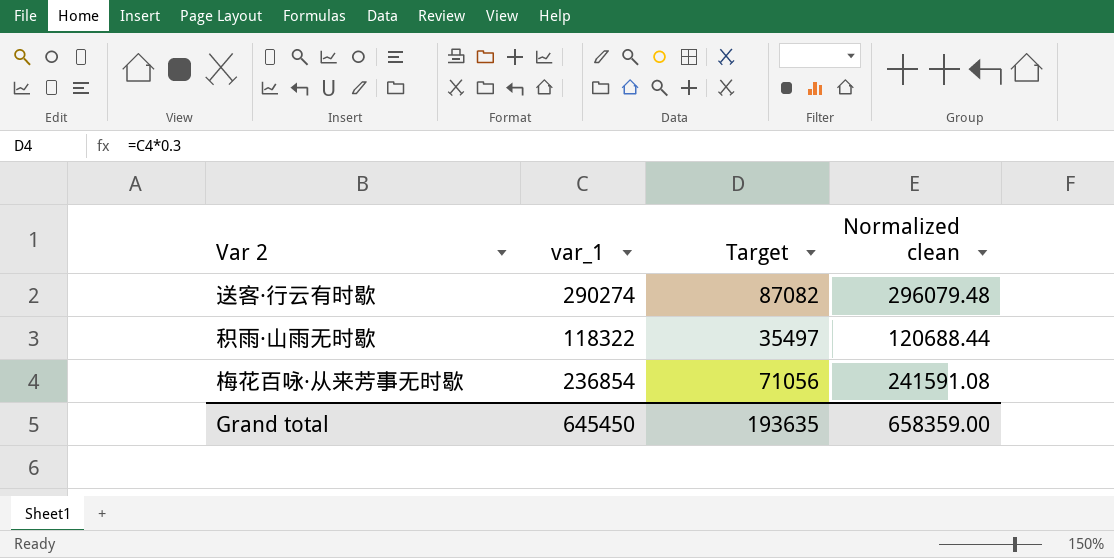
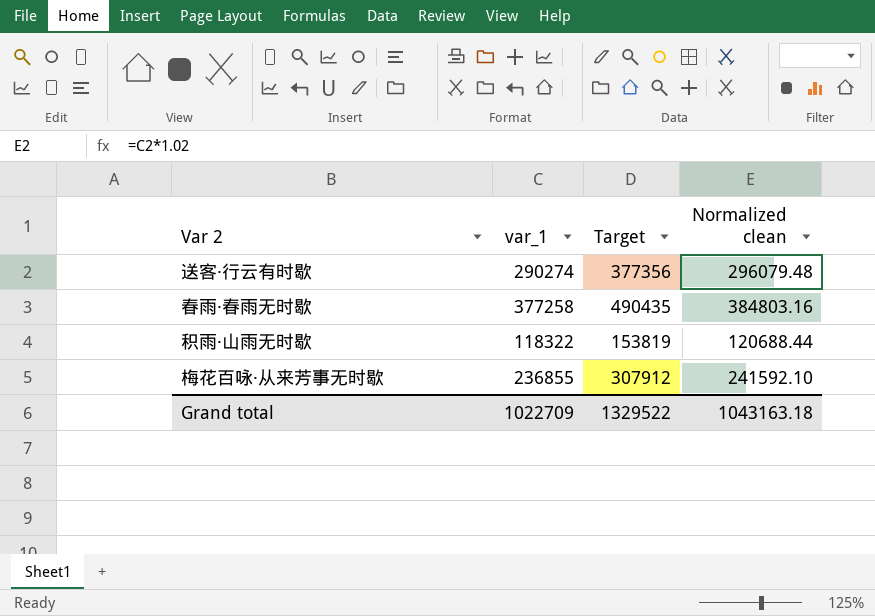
column Target | formula: [var_1] * 0.3 -> [var_1] * 1.3
row 春雨·春雨无时歇: none -> 377258 | 490435 | 384803.16
梅花百咏·从来芳事无时歇 | var_1: 236854 -> 236855
梅花百咏·从来芳事无时歇 | Normalized clean: 241591.08 -> 241592.10
Grand total | var_1: 645450 -> 1022709
Grand total | Target: 193635 -> 1329522
Grand total | Normalized clean: 658359.00 -> 1043163.18

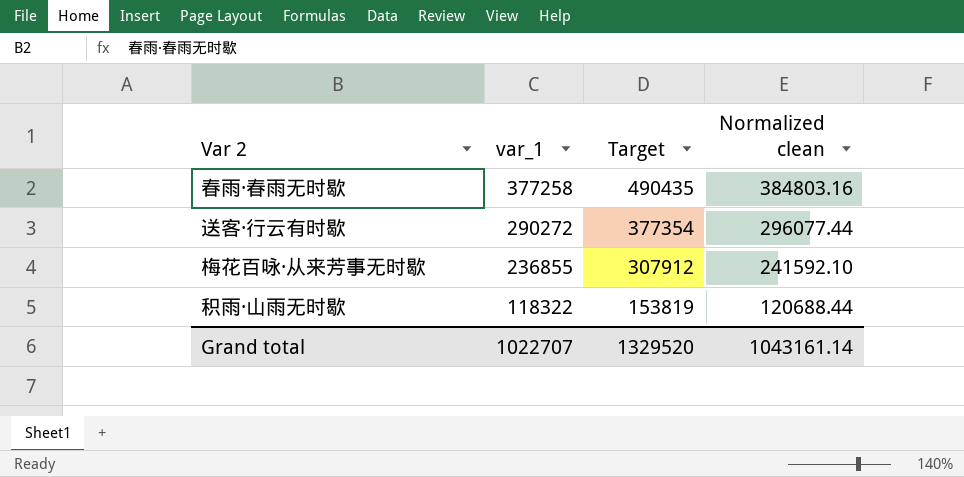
row order: none -> var_1 descending
送客·行云有时歇 | var_1: 290274 -> 290272
送客·行云有时歇 | Target: 377356 -> 377354
送客·行云有时歇 | Normalized clean: 296079.48 -> 296077.44
Grand total | var_1: 1022709 -> 1022707
Grand total | Target: 1329522 -> 1329520
Grand total | Normalized clean: 1043163.18 -> 1043161.14

